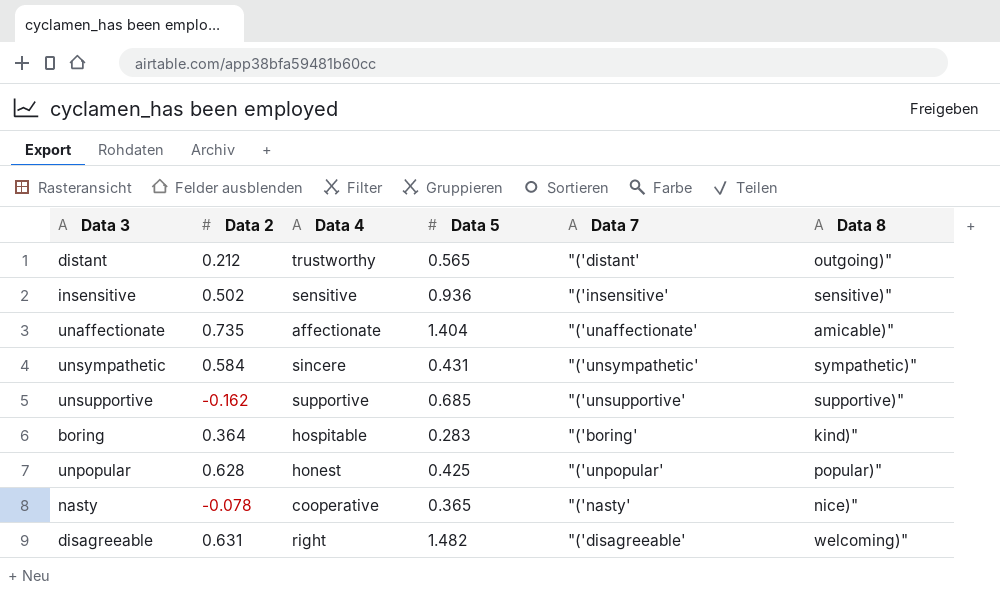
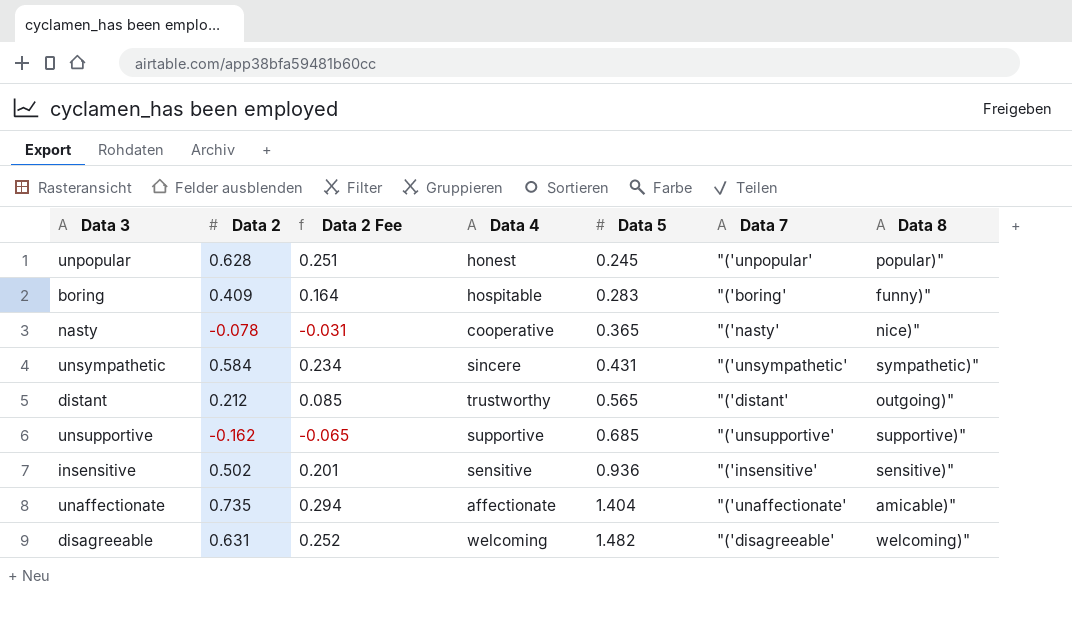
row order: none -> Data 5 ascending
column Data 2 Fee | formula: none -> [Data 2] * 0.4
unpopular | Data 5: 0.425 -> 0.245
boring | Data 2: 0.364 -> 0.409
boring | Data 8: kind)" -> funny)"
disagreeable | Data 4: right -> welcoming

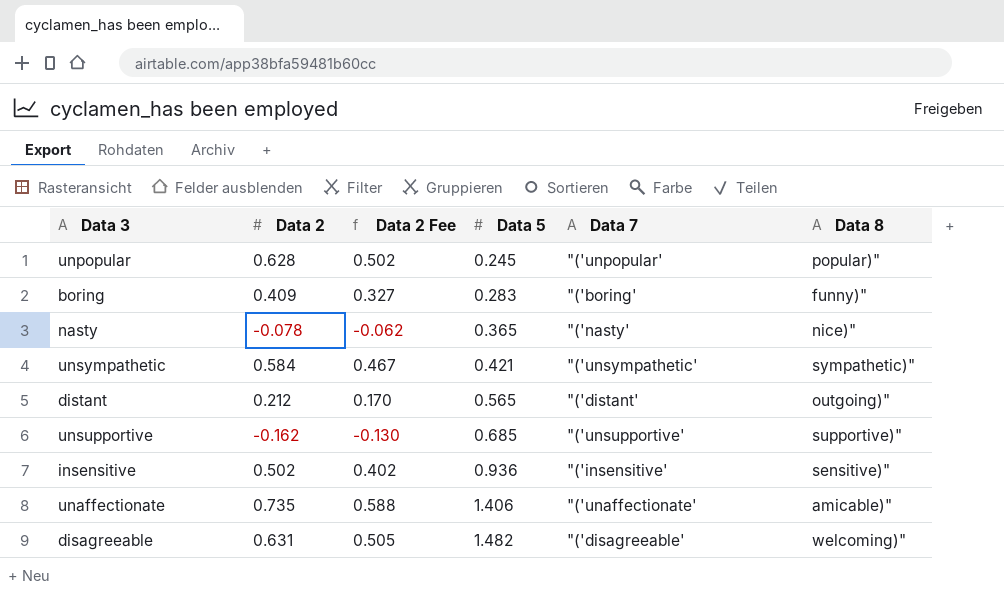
column Data 4 | position: 4 -> none
column Data 2 Fee | formula: [Data 2] * 0.4 -> [Data 2] * 0.8
unsympathetic | Data 5: 0.431 -> 0.421
unaffectionate | Data 5: 1.404 -> 1.406

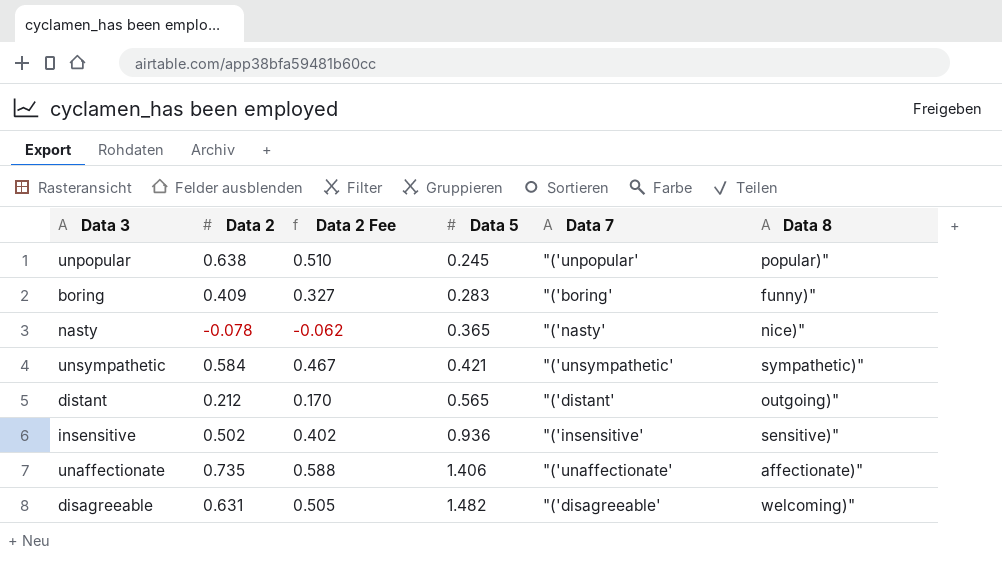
row unsupportive: -0.162 | -0.130 | 0.685 | "('unsupportive' | supportive)" -> none
unpopular | Data 2: 0.628 -> 0.638
unpopular | Data 2 Fee: 0.502 -> 0.510
unaffectionate | Data 8: amicable)" -> affectionate)"

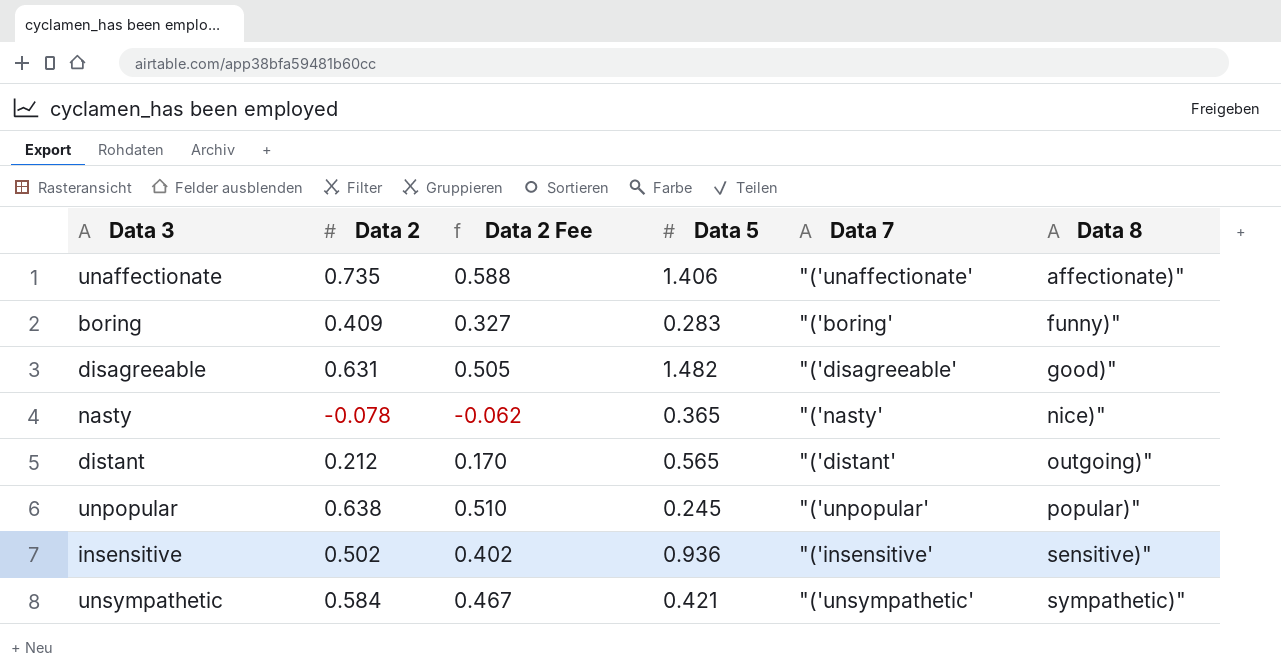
row order: Data 5 ascending -> Data 8 ascending
disagreeable | Data 8: welcoming)" -> good)"

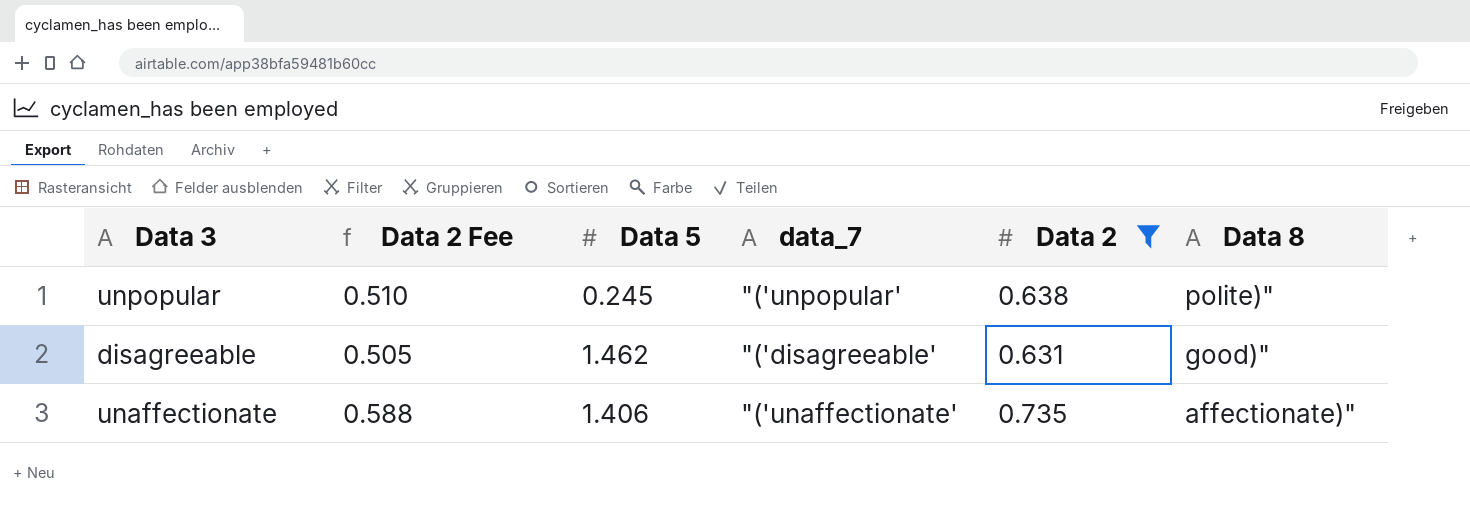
filter: none -> Data 2 >= 0.631
row order: Data 8 ascending -> Data 8 descending
column name: Data 7 -> data_7
column Data 2 | position: 2 -> 5
unpopular | Data 8: popular)" -> polite)"
disagreeable | Data 5: 1.482 -> 1.462

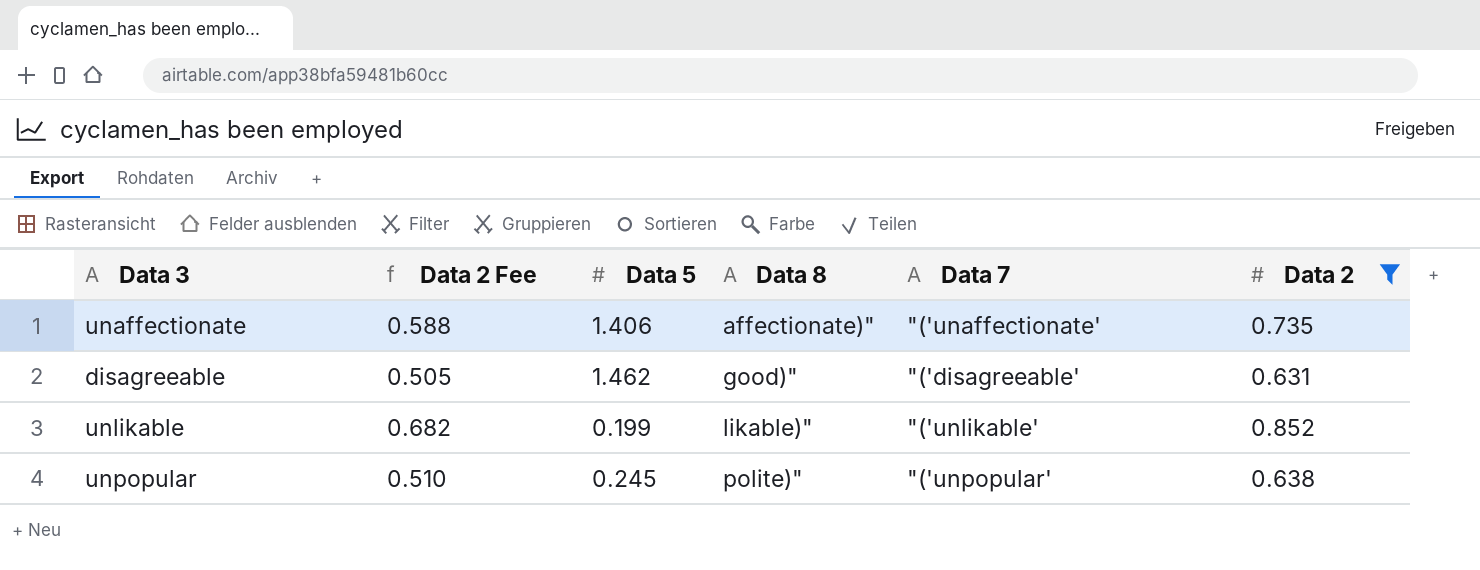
row order: Data 8 descending -> Data 8 ascending
column Data 8 | position: 6 -> 4
column name: data_7 -> Data 7
row unlikable: none -> 0.682 | 0.199 | likable)" | "('unlikable' | 0.852

